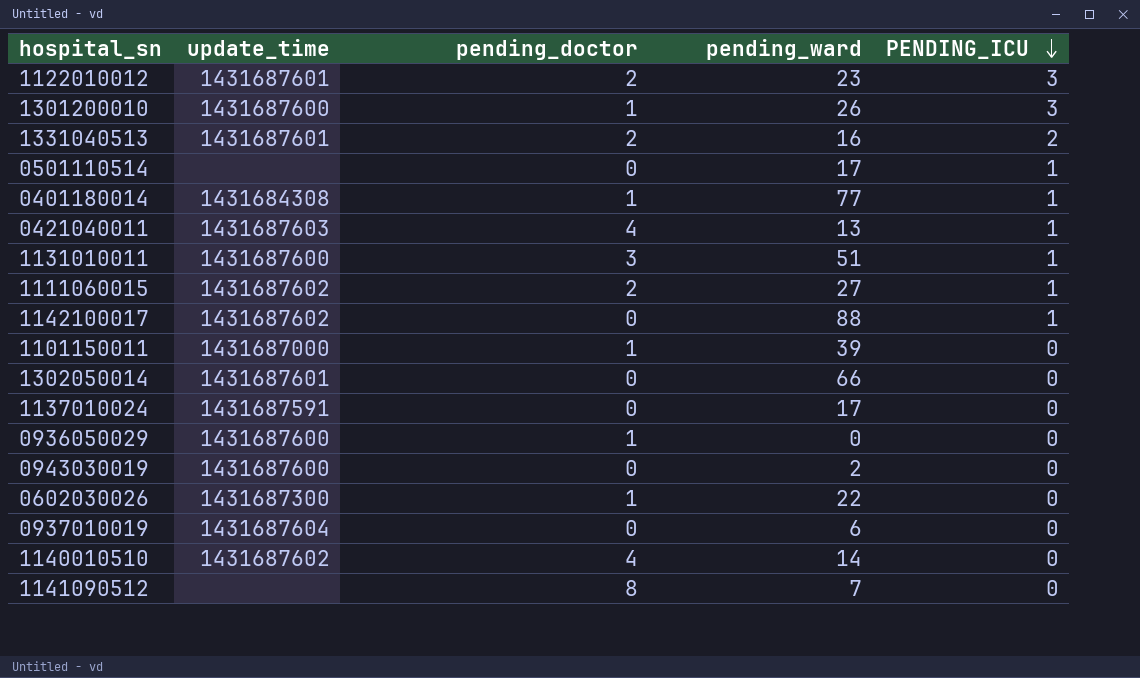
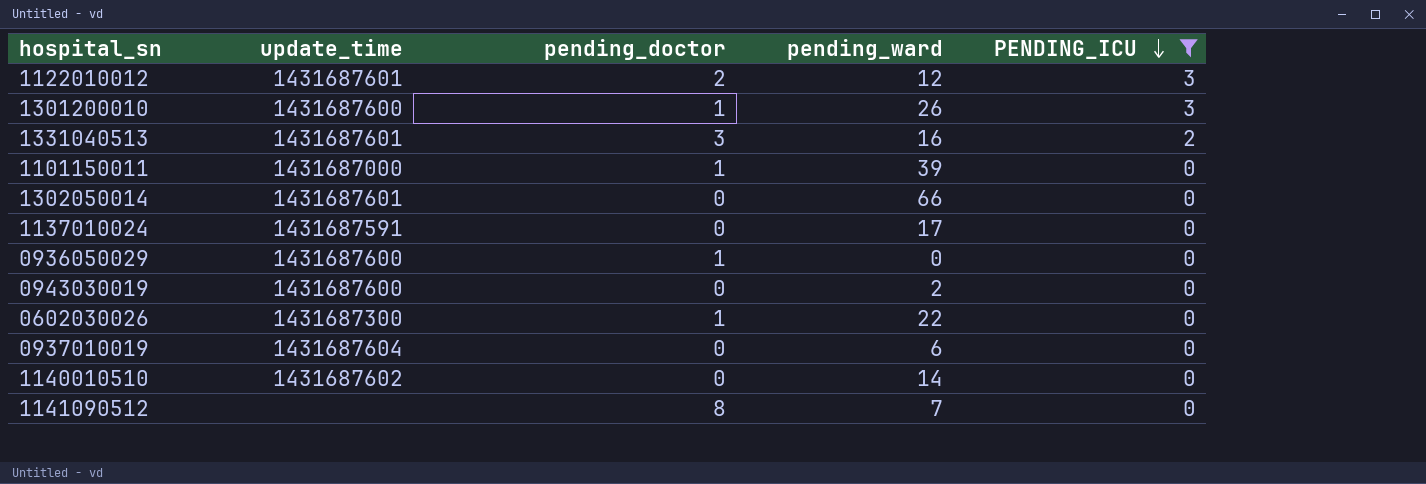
filter: none -> PENDING_ICU != 1
1122010012 | pending_ward: 23 -> 12
1331040513 | pending_doctor: 2 -> 3
1140010510 | pending_doctor: 4 -> 0

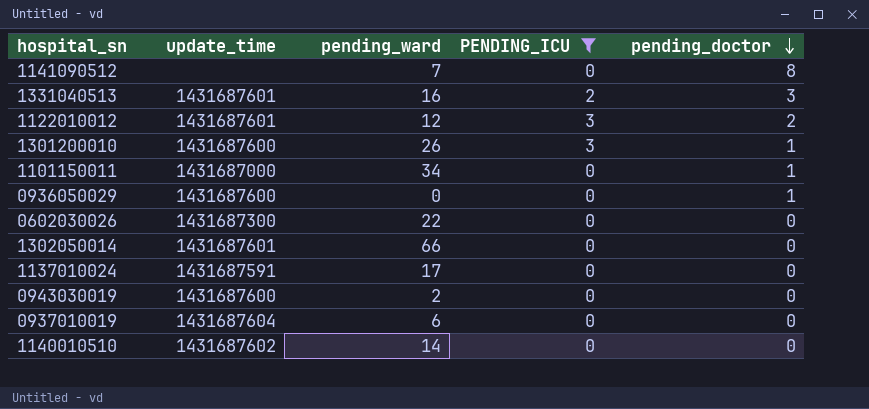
row order: PENDING_ICU descending -> pending_doctor descending
column pending_doctor | position: 3 -> 5
1101150011 | pending_ward: 39 -> 34
0602030026 | pending_doctor: 1 -> 0

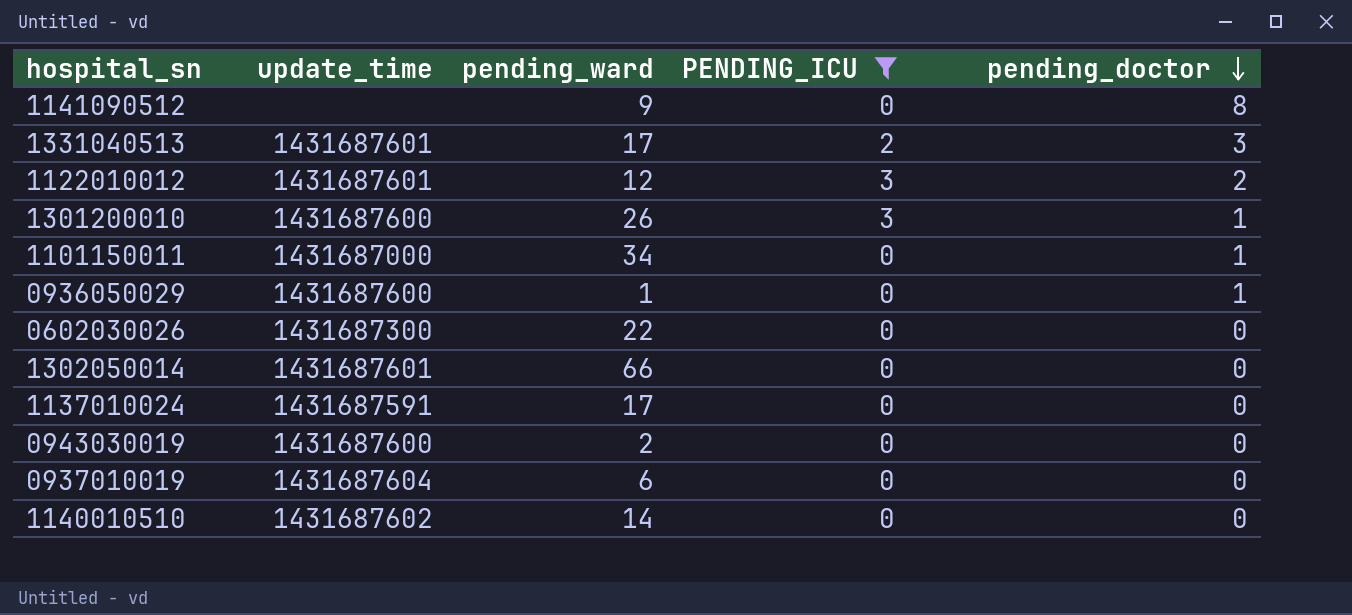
1141090512 | pending_ward: 7 -> 9
1331040513 | pending_ward: 16 -> 17
0936050029 | pending_ward: 0 -> 1

